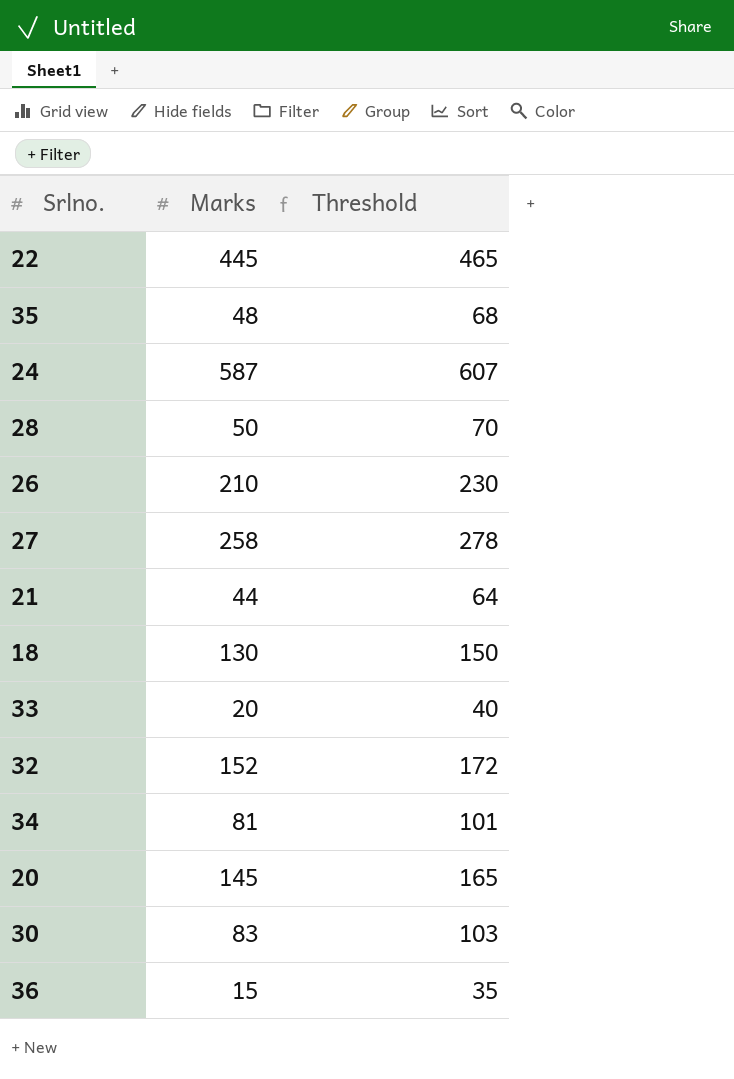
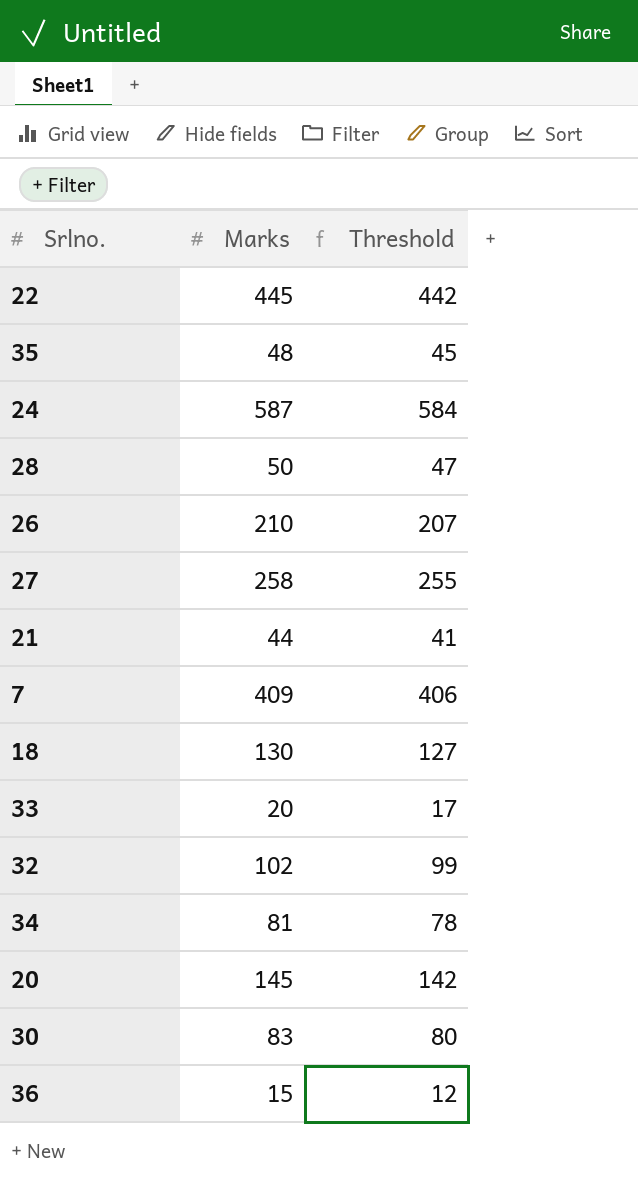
column Threshold | formula: [Marks] + 20 -> [Marks] - 3
row 7: none -> 409 | 406
32 | Marks: 152 -> 102

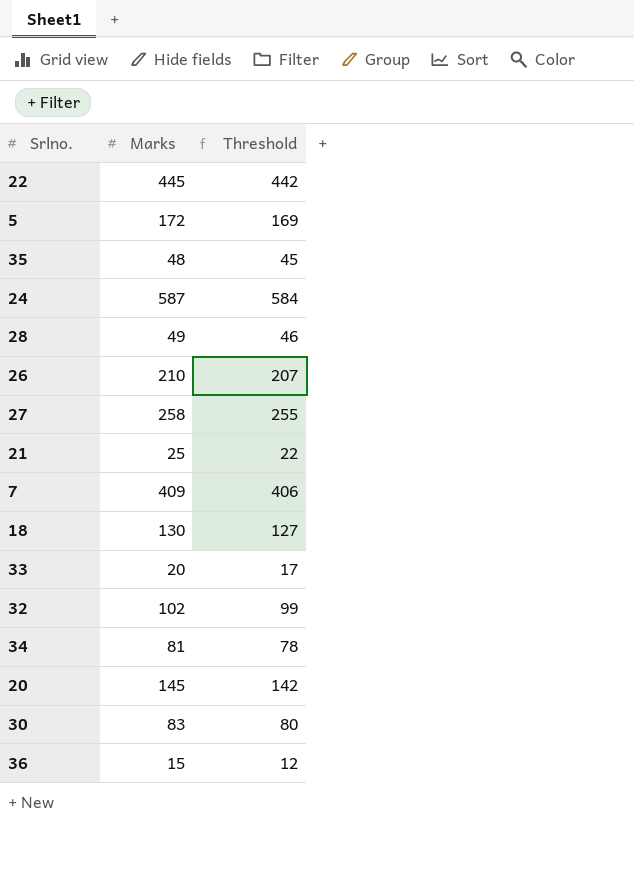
row 5: none -> 172 | 169
28 | Marks: 50 -> 49
28 | Threshold: 47 -> 46
21 | Marks: 44 -> 25
21 | Threshold: 41 -> 22

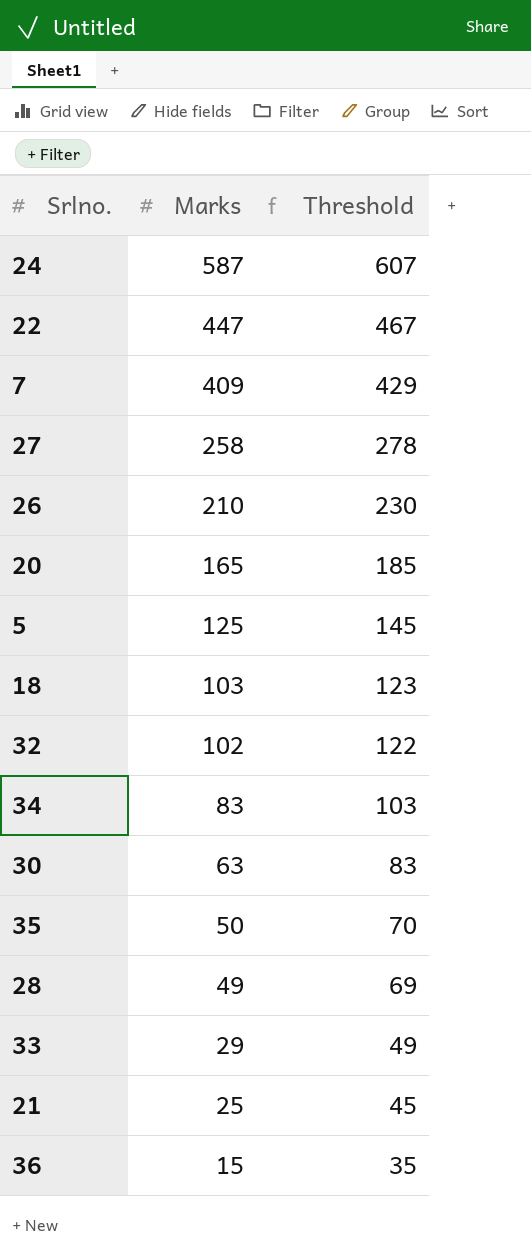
row order: none -> Marks descending
column Threshold | formula: [Marks] - 3 -> [Marks] + 20
22 | Marks: 445 -> 447
20 | Marks: 145 -> 165
5 | Marks: 172 -> 125
18 | Marks: 130 -> 103
34 | Marks: 81 -> 83
30 | Marks: 83 -> 63
35 | Marks: 48 -> 50
33 | Marks: 20 -> 29

